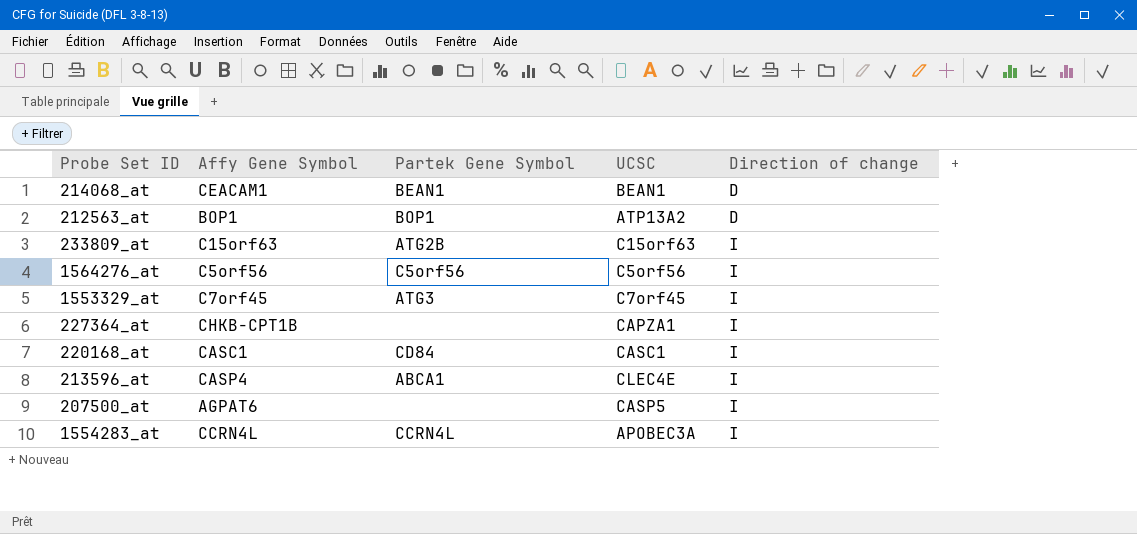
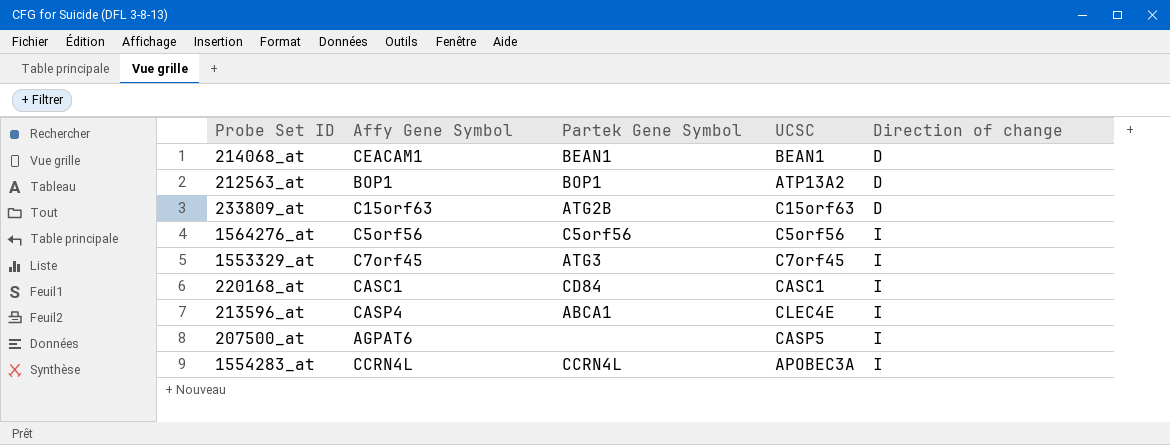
row 227364_at: CHKB-CPT1B | none | CAPZA1 | I -> none
233809_at | Direction of change: I -> D

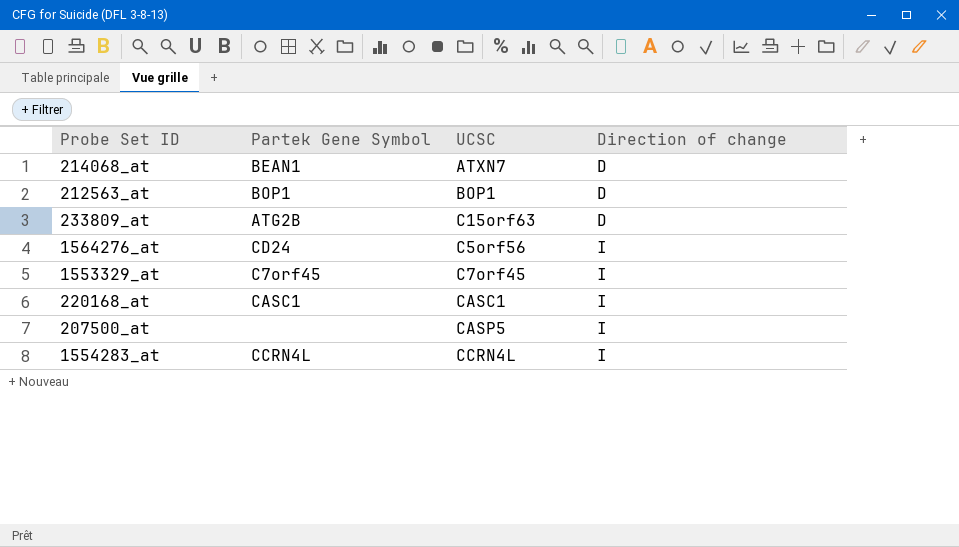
column Affy Gene Symbol | position: 2 -> none
row 213596_at: CASP4 | ABCA1 | CLEC4E | I -> none
214068_at | UCSC: BEAN1 -> ATXN7
212563_at | UCSC: ATP13A2 -> BOP1
1564276_at | Partek Gene Symbol: C5orf56 -> CD24
1553329_at | Partek Gene Symbol: ATG3 -> C7orf45
220168_at | Partek Gene Symbol: CD84 -> CASC1
1554283_at | UCSC: APOBEC3A -> CCRN4L

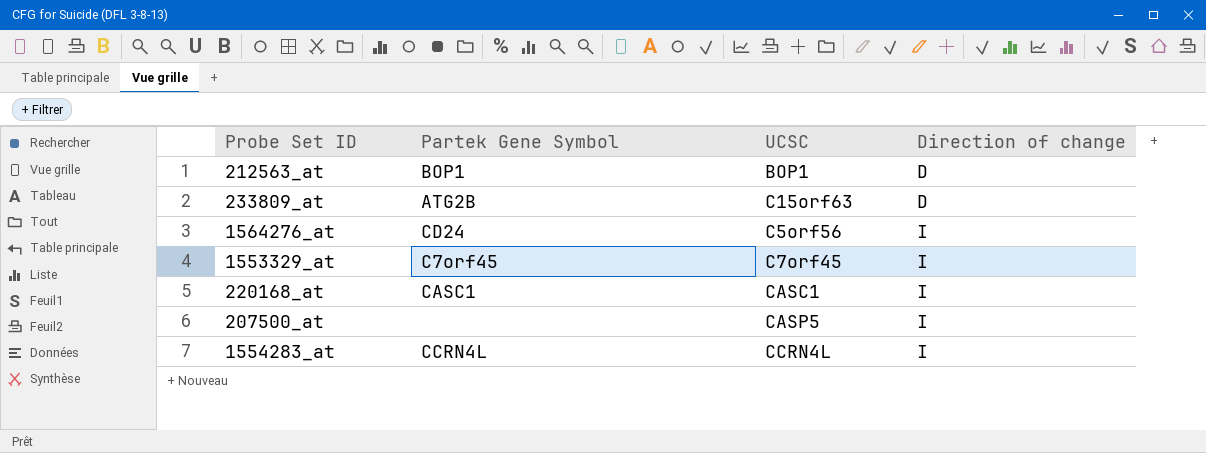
row 214068_at: BEAN1 | ATXN7 | D -> none

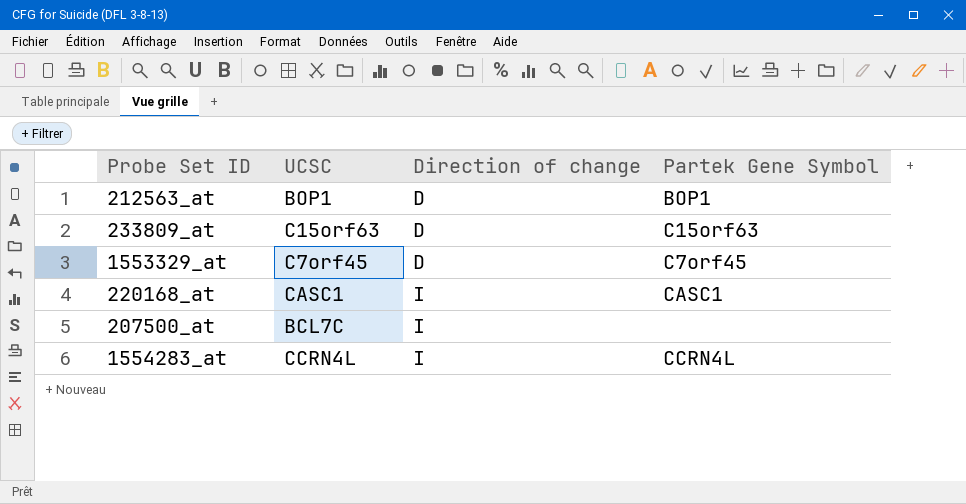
column Partek Gene Symbol | position: 2 -> 4
row 1564276_at: CD24 | C5orf56 | I -> none
233809_at | Partek Gene Symbol: ATG2B -> C15orf63
1553329_at | Direction of change: I -> D
207500_at | UCSC: CASP5 -> BCL7C

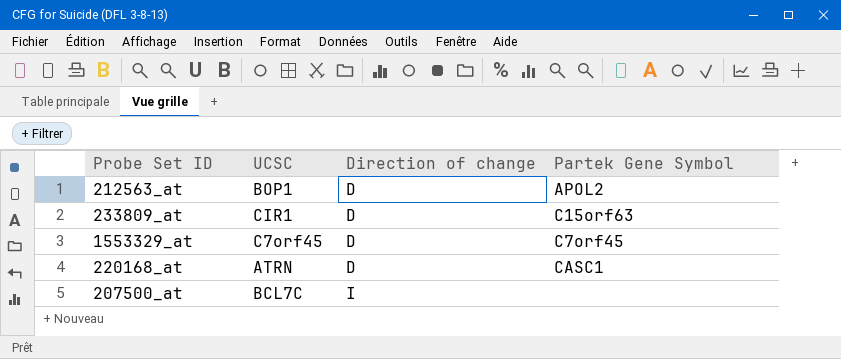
row 1554283_at: CCRN4L | I | CCRN4L -> none
212563_at | Partek Gene Symbol: BOP1 -> APOL2
233809_at | UCSC: C15orf63 -> CIR1
220168_at | UCSC: CASC1 -> ATRN
220168_at | Direction of change: I -> D

